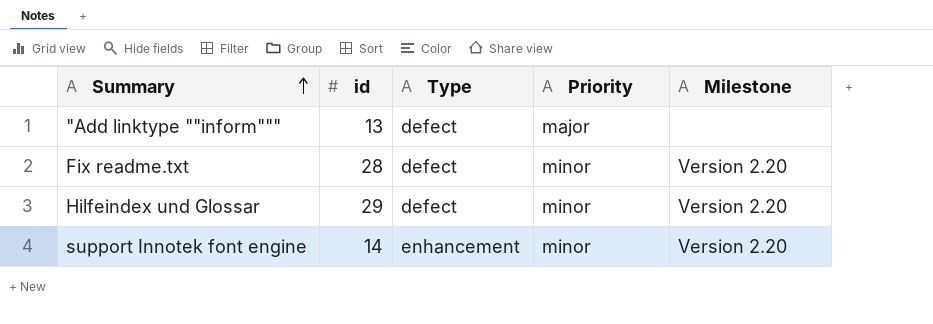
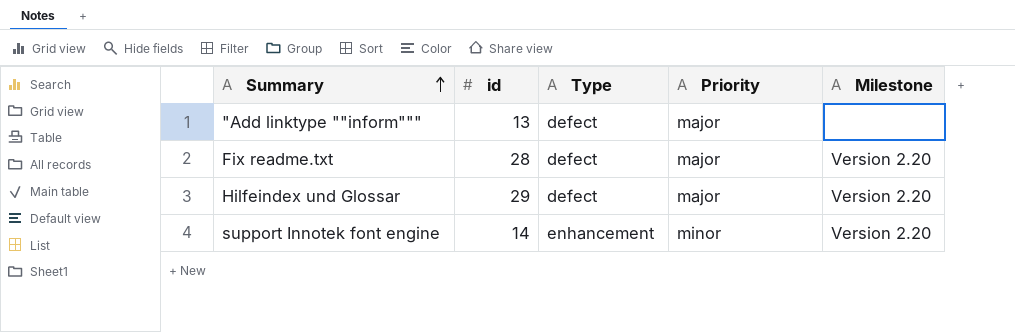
Fix readme.txt | Priority: minor -> major
Hilfeindex und Glossar | Priority: minor -> major

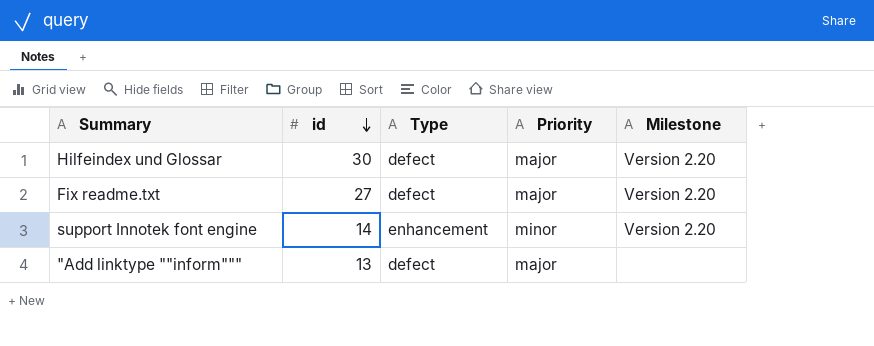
row order: Summary ascending -> id descending
Hilfeindex und Glossar | id: 29 -> 30
Fix readme.txt | id: 28 -> 27

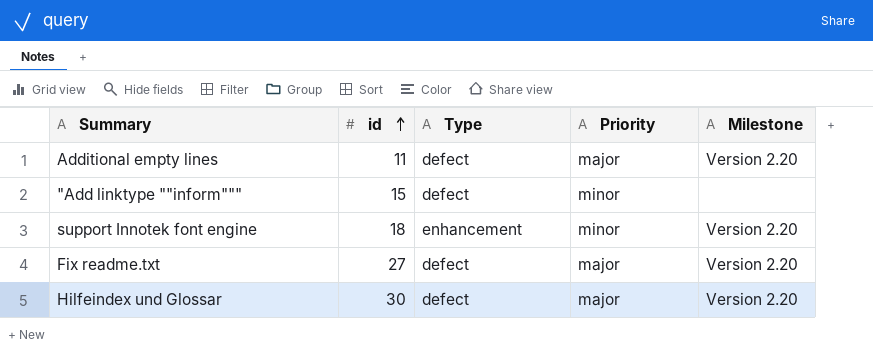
row order: id descending -> id ascending
row Additional empty lines: none -> 11 | defect | major | Version 2.20
"Add linktype ""inform""" | id: 13 -> 15
"Add linktype ""inform""" | Priority: major -> minor
support Innotek font engine | id: 14 -> 18

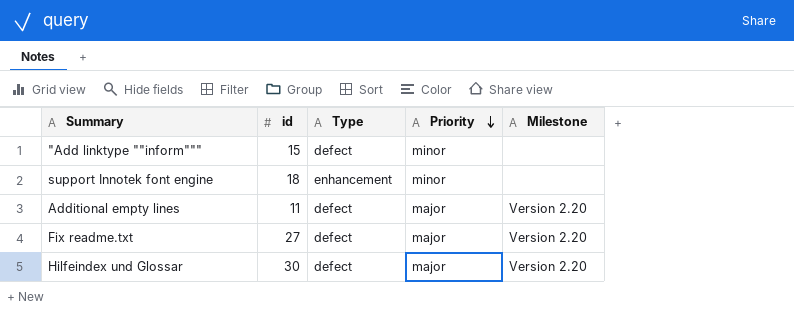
row order: id ascending -> Priority descending
support Innotek font engine | Milestone: Version 2.20 -> none

